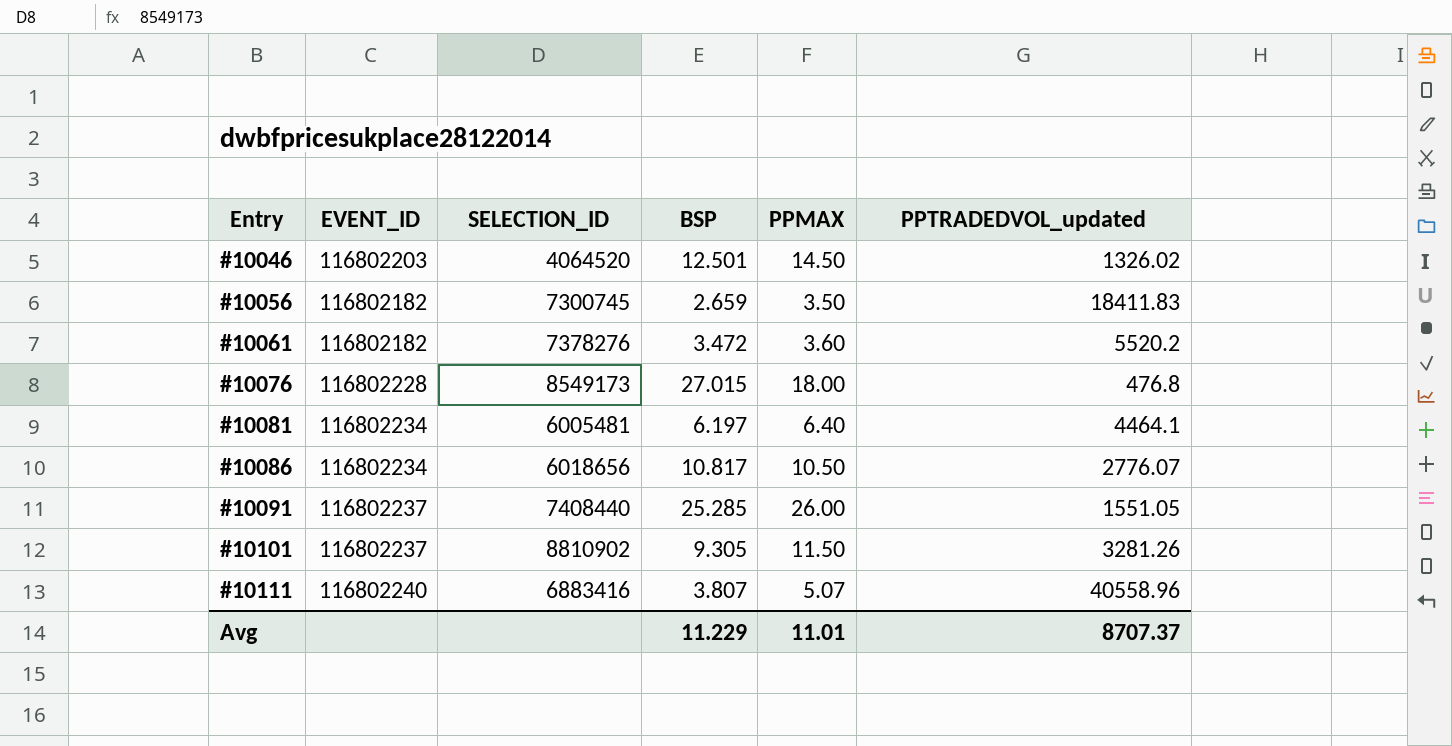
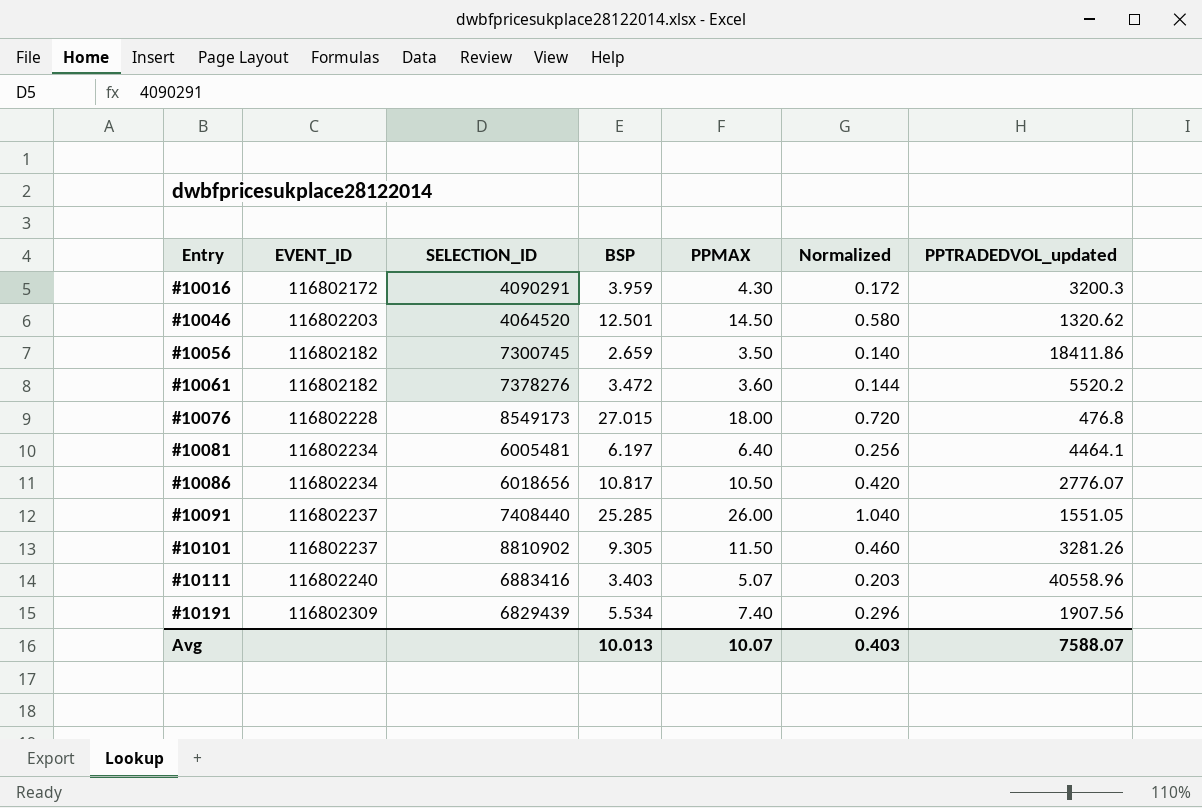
column Normalized | formula: none -> [PPMAX] * 0.04
row #10016: none -> 116802172 | 4090291 | 3.959 | 4.30 | 0.172 | 3200.3
#10046 | PPTRADEDVOL_updated: 1326.02 -> 1320.62
#10056 | PPTRADEDVOL_updated: 18411.83 -> 18411.86
#10111 | BSP: 3.807 -> 3.403
row #10191: none -> 116802309 | 6829439 | 5.534 | 7.40 | 0.296 | 1907.56
Avg | BSP: 11.229 -> 10.013
Avg | PPMAX: 11.01 -> 10.07
Avg | PPTRADEDVOL_updated: 8707.37 -> 7588.07

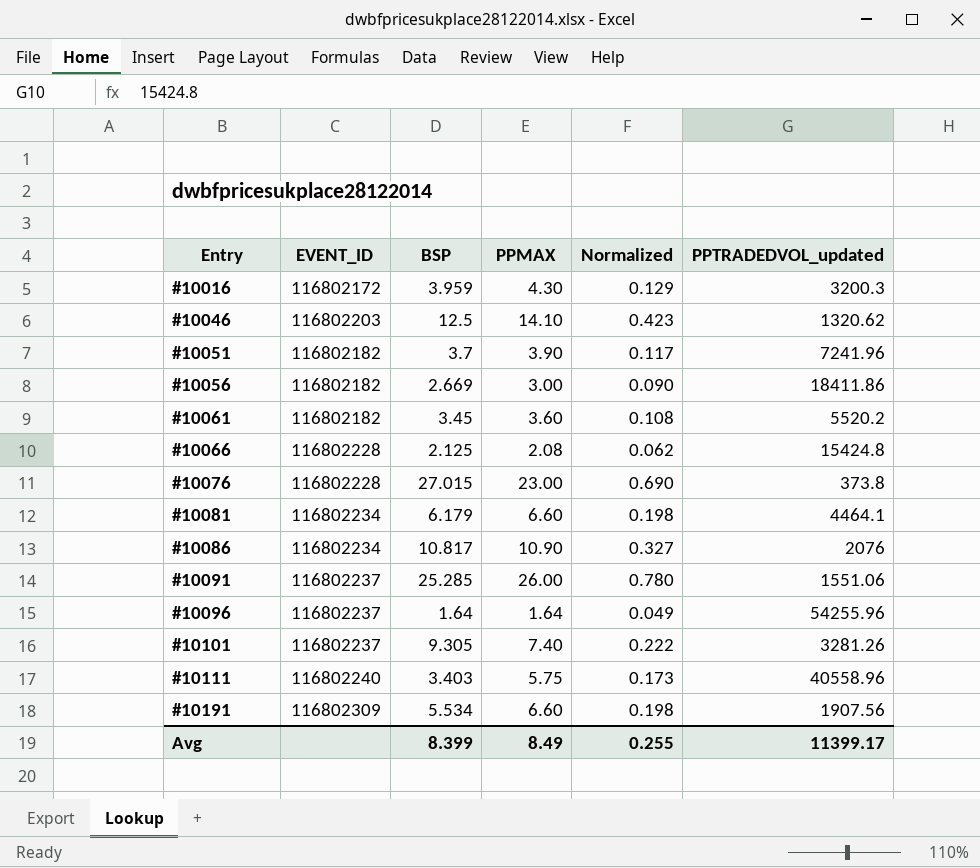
column SELECTION_ID | position: 3 -> none
column Normalized | formula: [PPMAX] * 0.04 -> [PPMAX] * 0.03
#10046 | BSP: 12.501 -> 12.5
#10046 | PPMAX: 14.50 -> 14.10
row #10051: none -> 116802182 | 3.7 | 3.90 | 0.117 | 7241.96
#10056 | BSP: 2.659 -> 2.669
#10056 | PPMAX: 3.50 -> 3.00
#10061 | BSP: 3.472 -> 3.45
row #10066: none -> 116802228 | 2.125 | 2.08 | 0.062 | 15424.8
#10076 | PPMAX: 18.00 -> 23.00
#10076 | PPTRADEDVOL_updated: 476.8 -> 373.8
#10081 | BSP: 6.197 -> 6.179
#10081 | PPMAX: 6.40 -> 6.60
#10086 | PPMAX: 10.50 -> 10.90
#10086 | PPTRADEDVOL_updated: 2776.07 -> 2076
#10091 | PPTRADEDVOL_updated: 1551.05 -> 1551.06
row #10096: none -> 116802237 | 1.64 | 1.64 | 0.049 | 54255.96
#10101 | PPMAX: 11.50 -> 7.40
#10111 | PPMAX: 5.07 -> 5.75
#10191 | PPMAX: 7.40 -> 6.60
Avg | BSP: 10.013 -> 8.399
Avg | PPMAX: 10.07 -> 8.49
Avg | Normalized: 0.403 -> 0.255
Avg | PPTRADEDVOL_updated: 7588.07 -> 11399.17

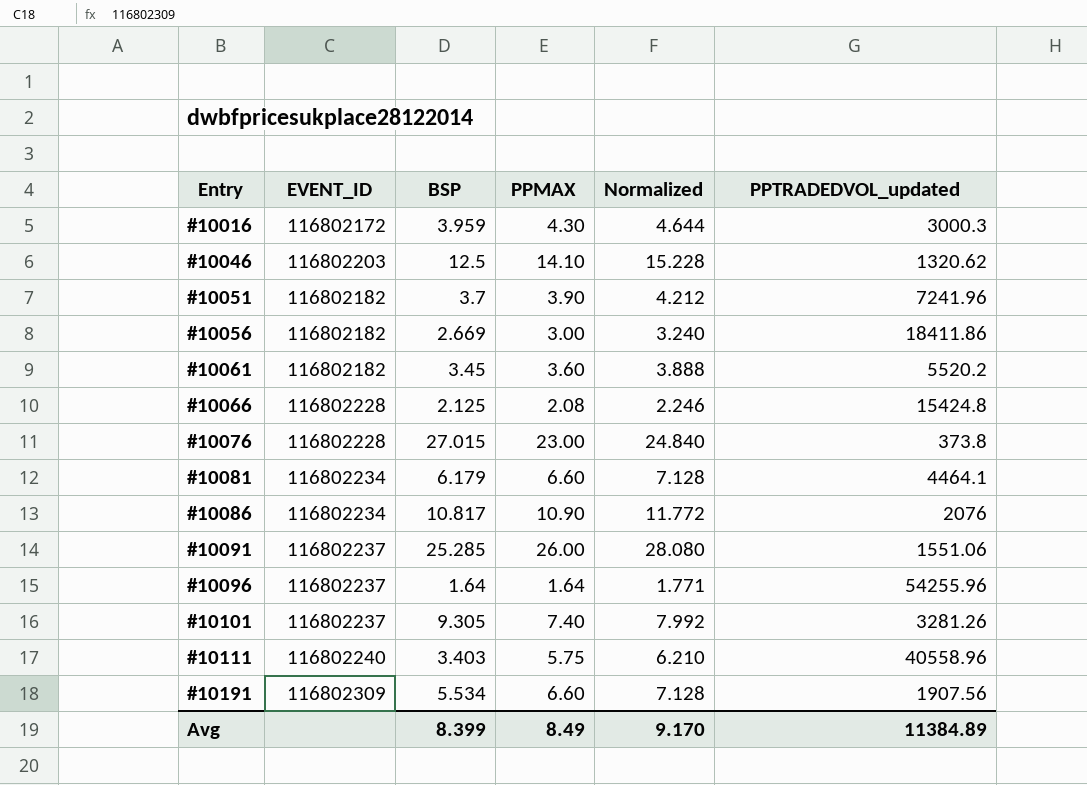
column Normalized | formula: [PPMAX] * 0.03 -> [PPMAX] * 1.08
#10016 | PPTRADEDVOL_updated: 3200.3 -> 3000.3
Avg | Normalized: 0.255 -> 9.170
Avg | PPTRADEDVOL_updated: 11399.17 -> 11384.89

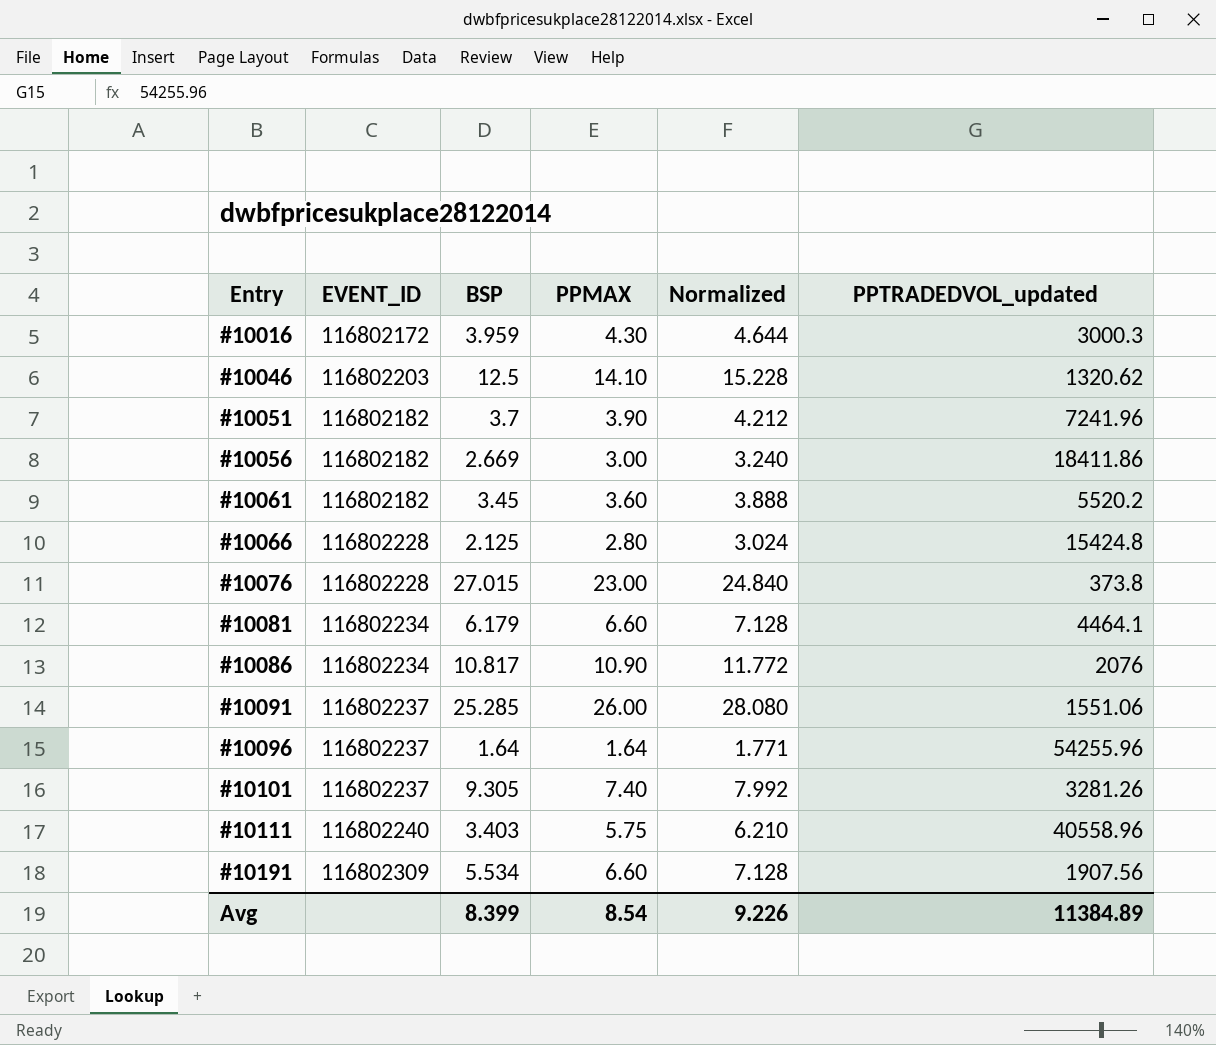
#10066 | PPMAX: 2.08 -> 2.80
#10066 | Normalized: 2.246 -> 3.024
Avg | PPMAX: 8.49 -> 8.54
Avg | Normalized: 9.170 -> 9.226

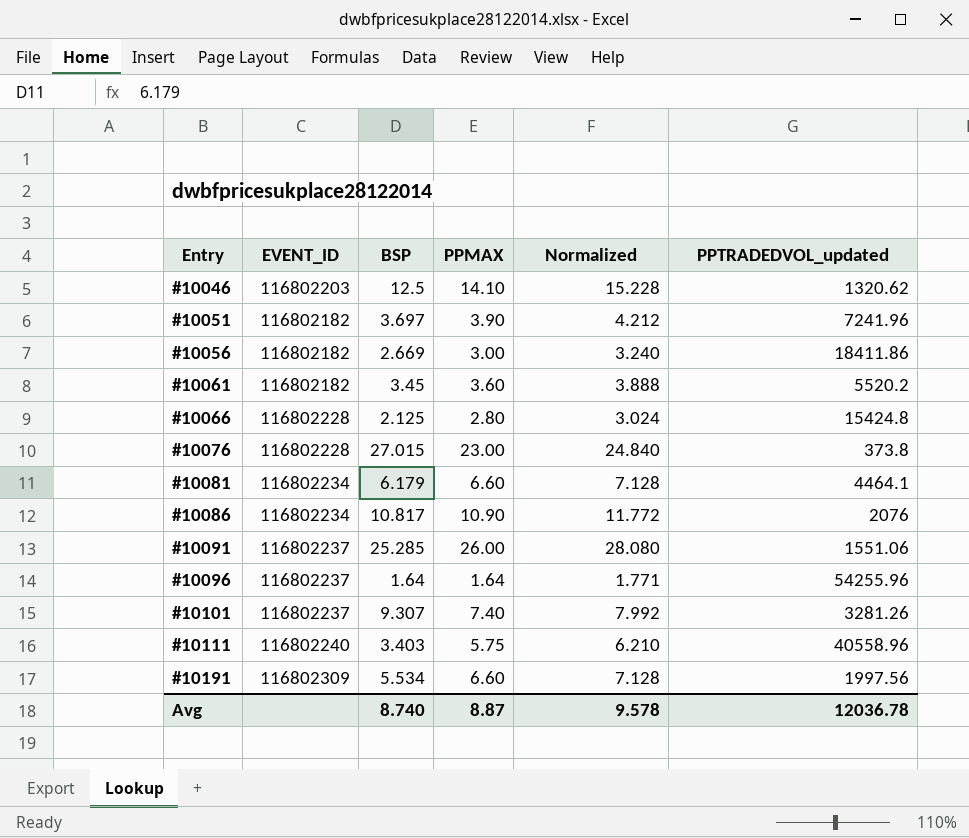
row #10016: 116802172 | 3.959 | 4.30 | 4.644 | 3000.3 -> none
#10051 | BSP: 3.7 -> 3.697
#10101 | BSP: 9.305 -> 9.307
#10191 | PPTRADEDVOL_updated: 1907.56 -> 1997.56
Avg | BSP: 8.399 -> 8.740
Avg | PPMAX: 8.54 -> 8.87
Avg | Normalized: 9.226 -> 9.578
Avg | PPTRADEDVOL_updated: 11384.89 -> 12036.78

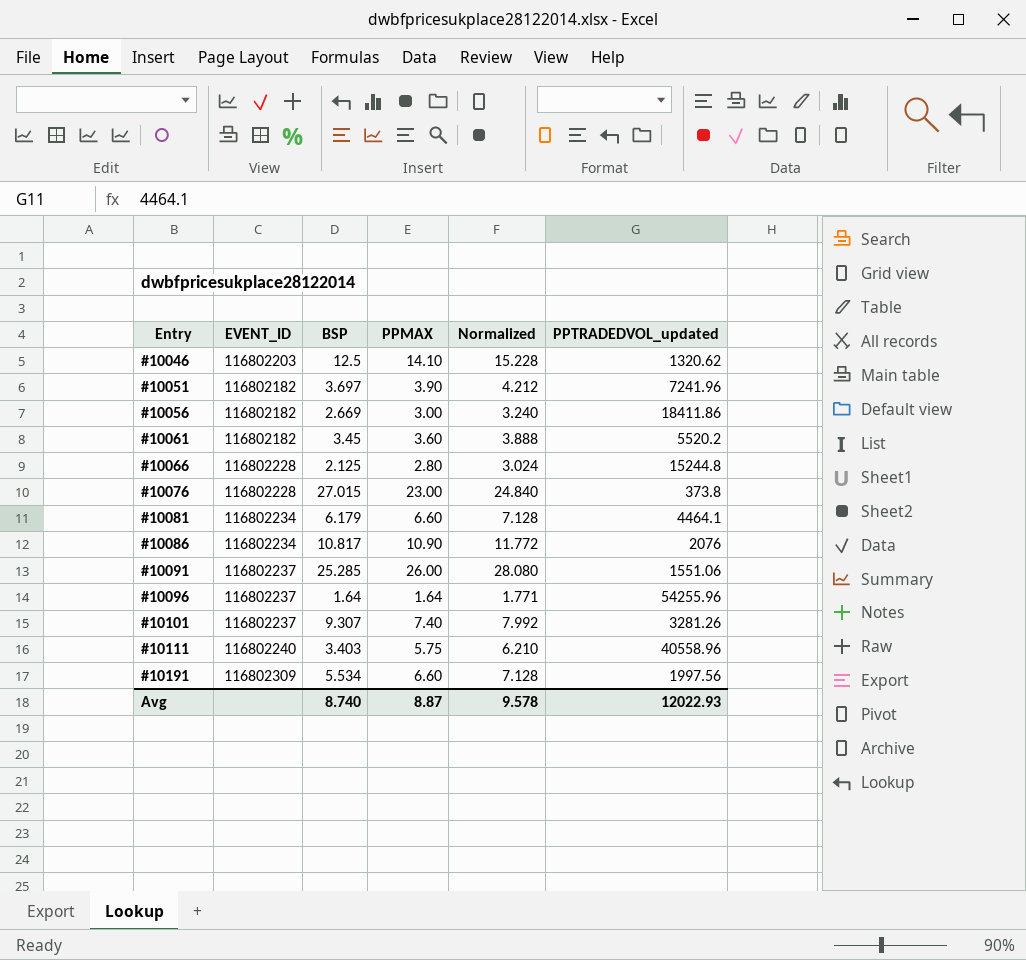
#10066 | PPTRADEDVOL_updated: 15424.8 -> 15244.8
Avg | PPTRADEDVOL_updated: 12036.78 -> 12022.93

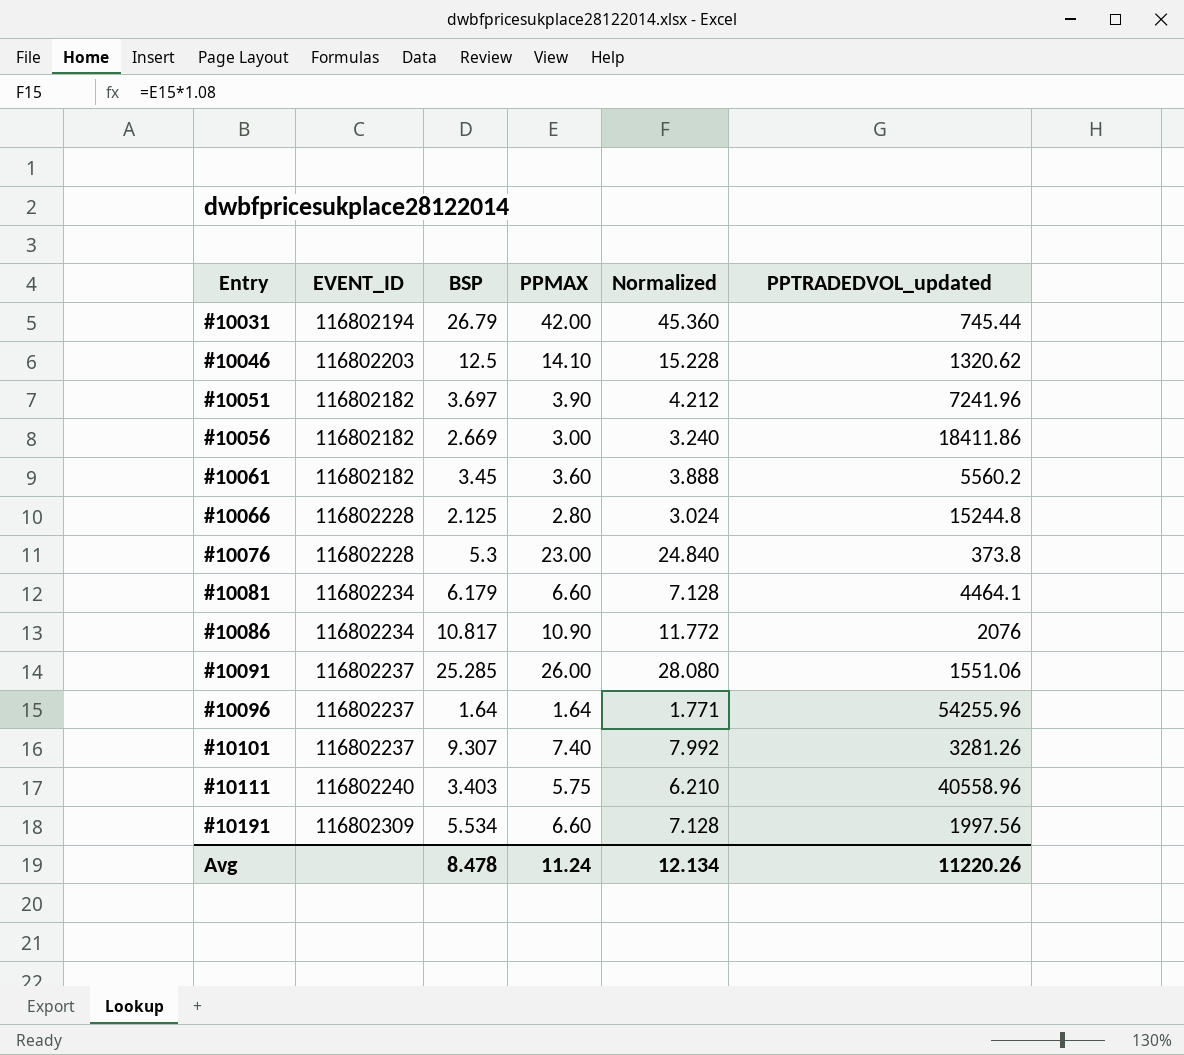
row #10031: none -> 116802194 | 26.79 | 42.00 | 45.360 | 745.44
#10061 | PPTRADEDVOL_updated: 5520.2 -> 5560.2
#10076 | BSP: 27.015 -> 5.3
Avg | BSP: 8.740 -> 8.478
Avg | PPMAX: 8.87 -> 11.24
Avg | Normalized: 9.578 -> 12.134
Avg | PPTRADEDVOL_updated: 12022.93 -> 11220.26

